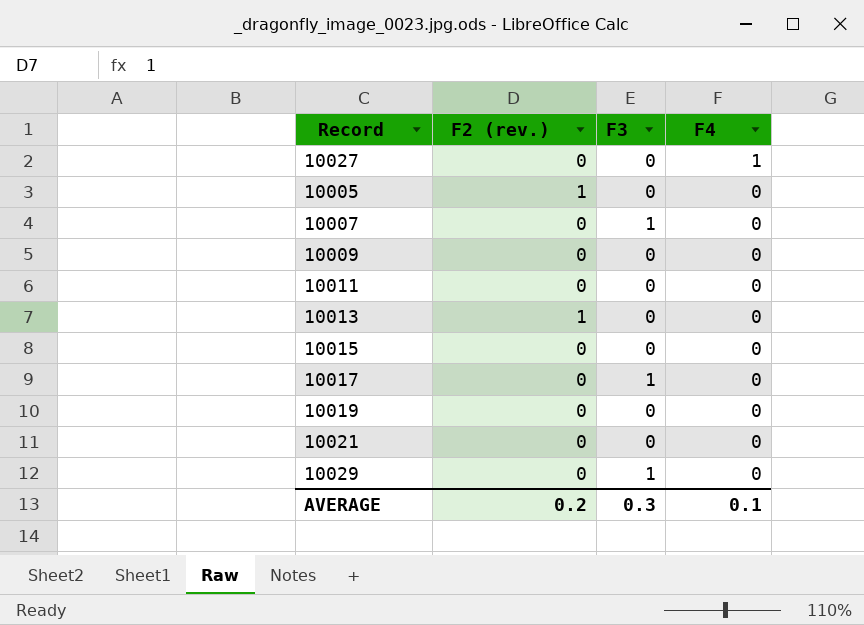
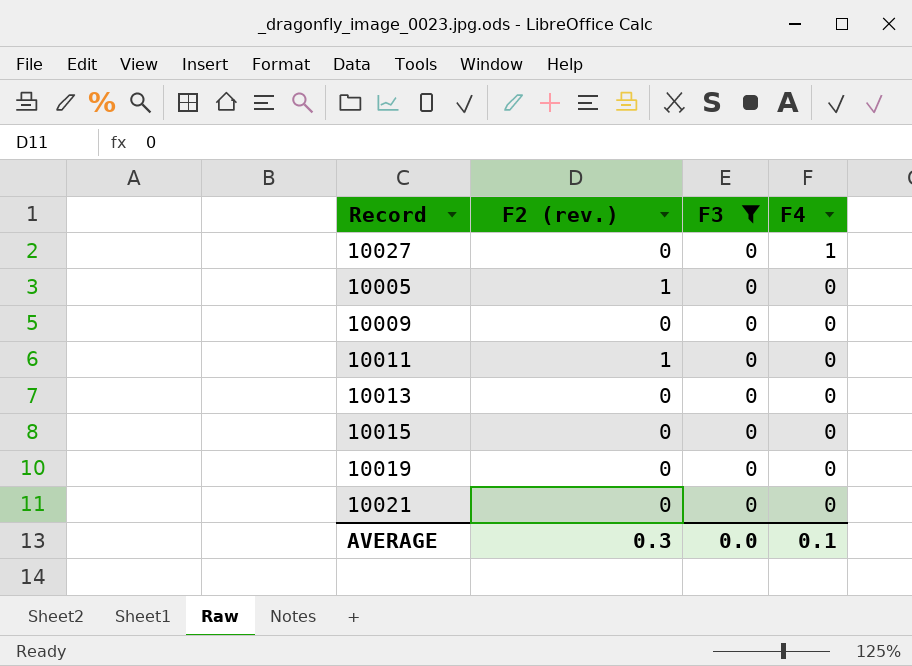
filter: none -> F3 = 0
10011 | F2 (rev.): 0 -> 1
10013 | F2 (rev.): 1 -> 0
AVERAGE | F2 (rev.): 0.2 -> 0.3
AVERAGE | F3: 0.3 -> 0.0

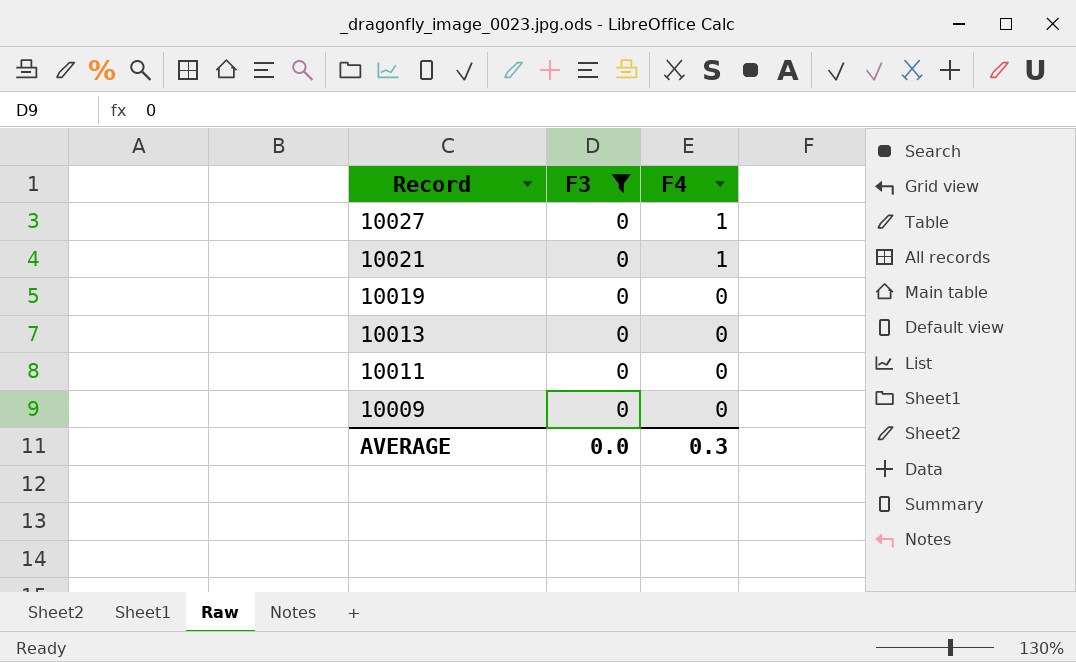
row order: F4 descending -> Record descending
column F2 (rev.) | position: 2 -> none
row 10005: 1 | 0 | 0 -> none
row 10015: 0 | 0 | 0 -> none
10021 | F4: 0 -> 1
AVERAGE | F4: 0.1 -> 0.3

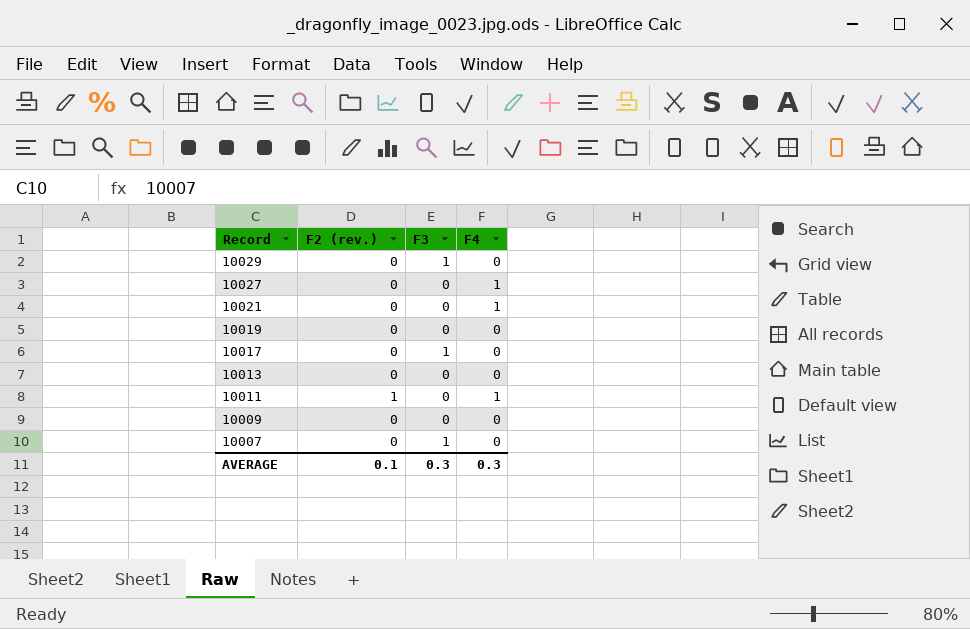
filter: F3 = 0 -> none
column F2 (rev.) | position: none -> 2
10011 | F4: 0 -> 1
AVERAGE | F3: 0.0 -> 0.3

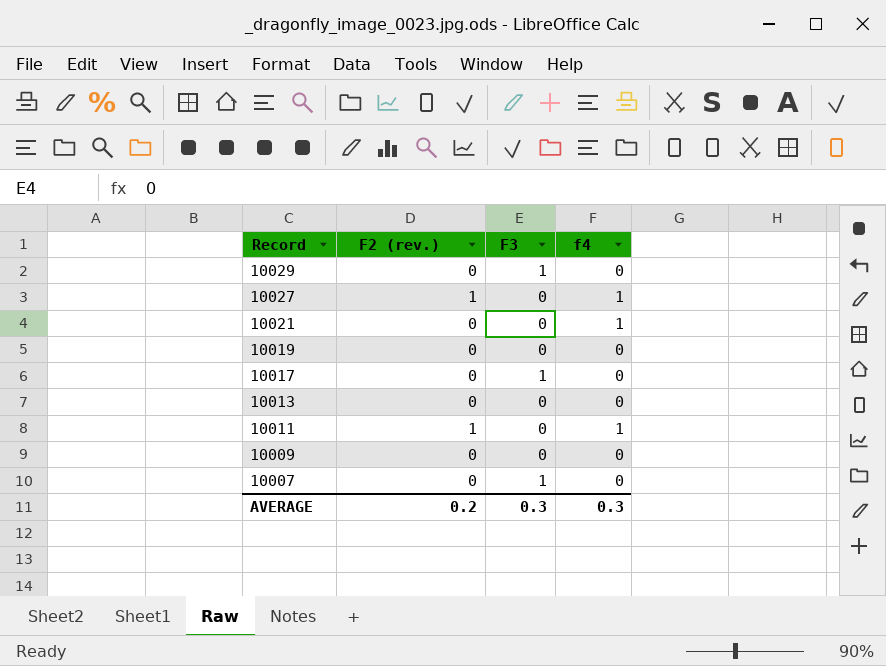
column name: F4 -> f4
10027 | F2 (rev.): 0 -> 1
AVERAGE | F2 (rev.): 0.1 -> 0.2

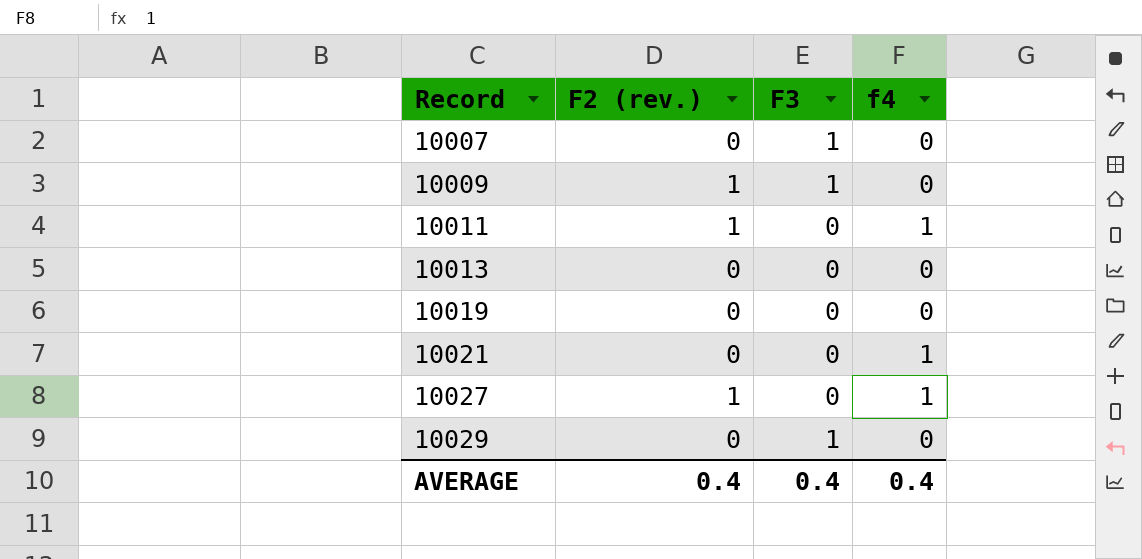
row order: Record descending -> Record ascending
row 10017: 0 | 1 | 0 -> none
10009 | F2 (rev.): 0 -> 1
10009 | F3: 0 -> 1
AVERAGE | F2 (rev.): 0.2 -> 0.4
AVERAGE | F3: 0.3 -> 0.4
AVERAGE | f4: 0.3 -> 0.4

